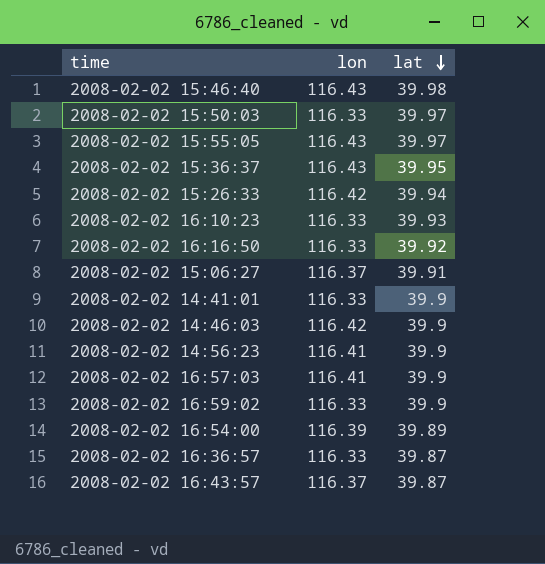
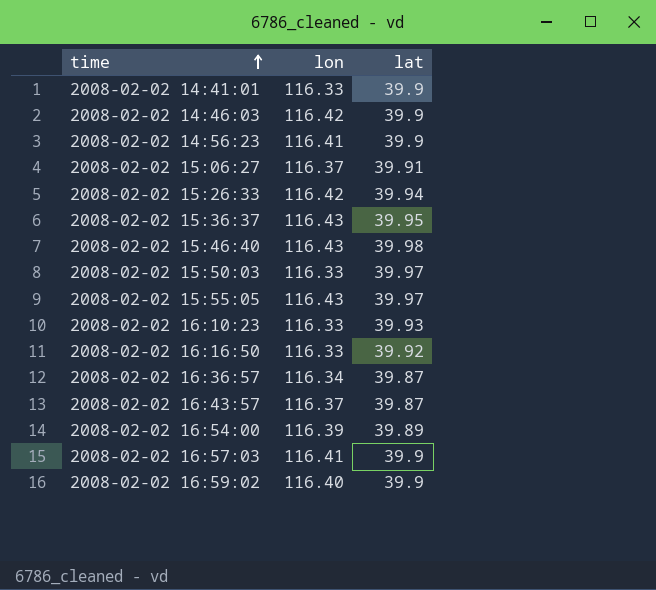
row order: lat descending -> time ascending
2008-02-02 16:36:57 | lon: 116.33 -> 116.34
2008-02-02 16:59:02 | lon: 116.33 -> 116.40

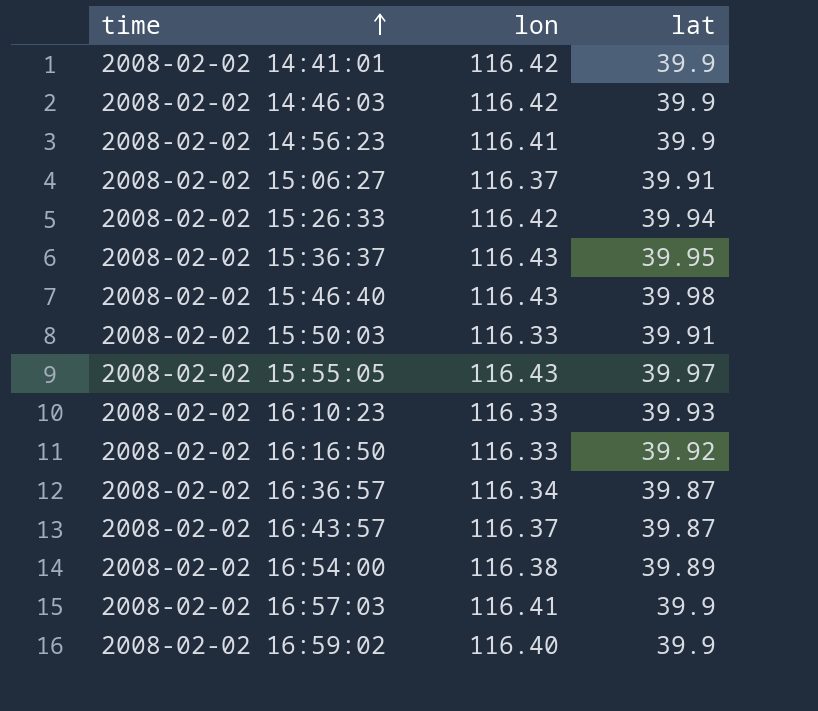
2008-02-02 14:41:01 | lon: 116.33 -> 116.42
2008-02-02 15:50:03 | lat: 39.97 -> 39.91
2008-02-02 16:54:00 | lon: 116.39 -> 116.38

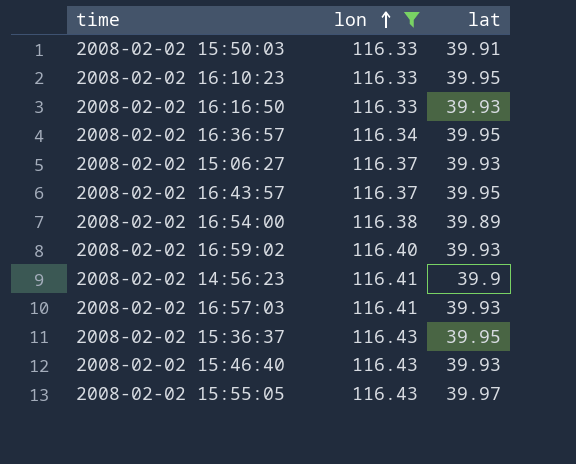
filter: none -> lon != 116.42
row order: time ascending -> lon ascending
2008-02-02 16:10:23 | lat: 39.93 -> 39.95
2008-02-02 16:16:50 | lat: 39.92 -> 39.93
2008-02-02 16:36:57 | lat: 39.87 -> 39.95
2008-02-02 15:06:27 | lat: 39.91 -> 39.93
2008-02-02 16:43:57 | lat: 39.87 -> 39.95
2008-02-02 16:59:02 | lat: 39.9 -> 39.93
2008-02-02 16:57:03 | lat: 39.9 -> 39.93
2008-02-02 15:46:40 | lat: 39.98 -> 39.93

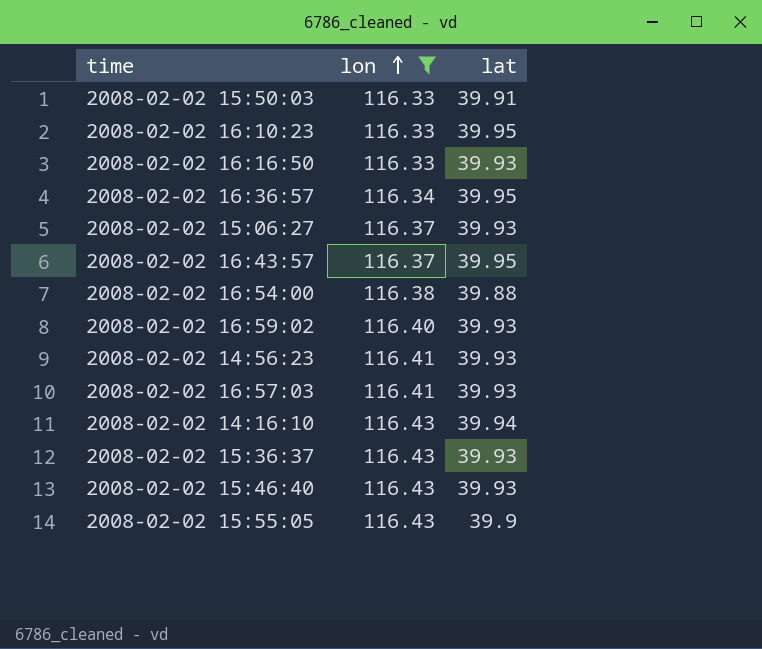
2008-02-02 16:54:00 | lat: 39.89 -> 39.88
2008-02-02 14:56:23 | lat: 39.9 -> 39.93
row 2008-02-02 14:16:10: none -> 116.43 | 39.94
2008-02-02 15:36:37 | lat: 39.95 -> 39.93
2008-02-02 15:55:05 | lat: 39.97 -> 39.9

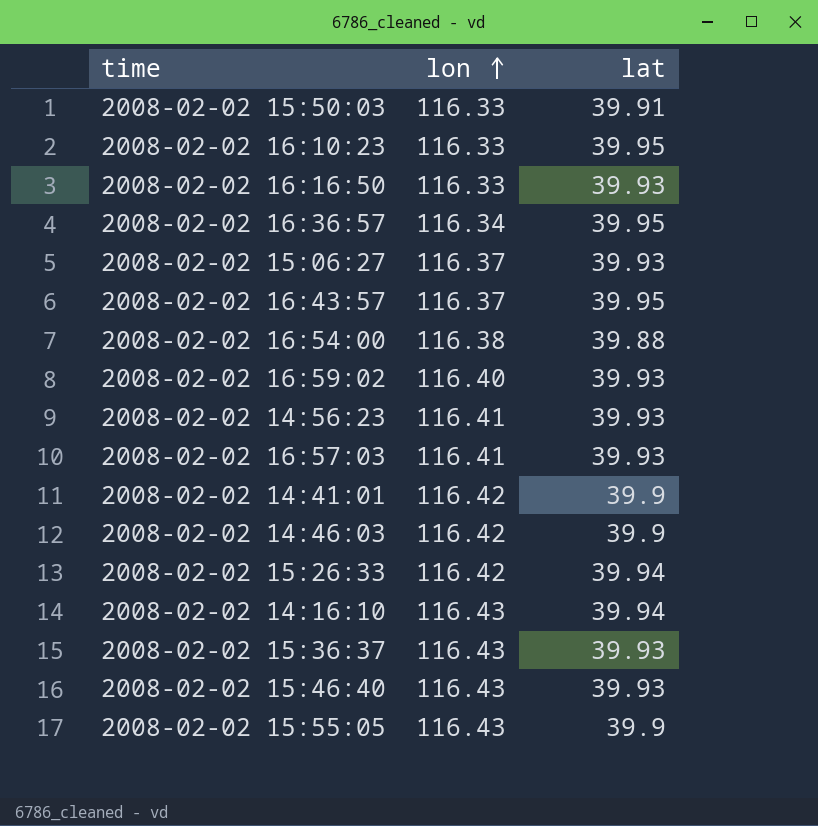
filter: lon != 116.42 -> none

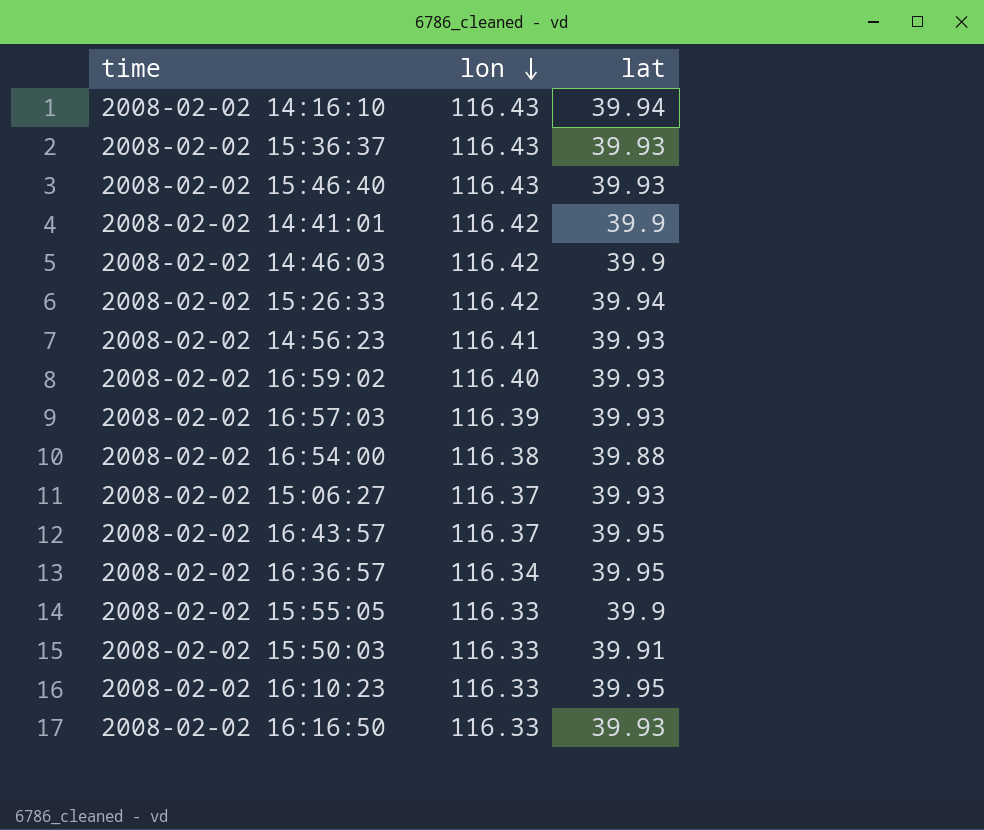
row order: lon ascending -> lon descending
2008-02-02 16:57:03 | lon: 116.41 -> 116.39
2008-02-02 15:55:05 | lon: 116.43 -> 116.33

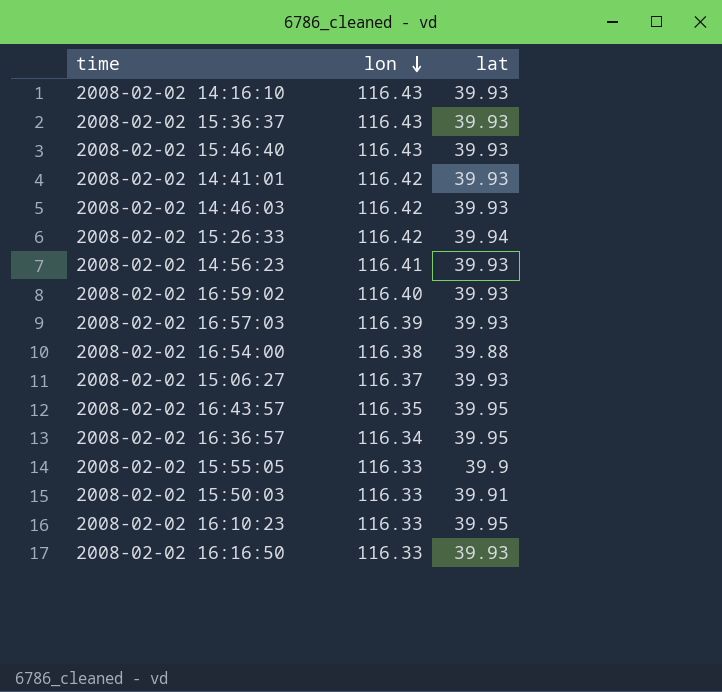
2008-02-02 14:16:10 | lat: 39.94 -> 39.93
2008-02-02 14:41:01 | lat: 39.9 -> 39.93
2008-02-02 14:46:03 | lat: 39.9 -> 39.93
2008-02-02 16:43:57 | lon: 116.37 -> 116.35

